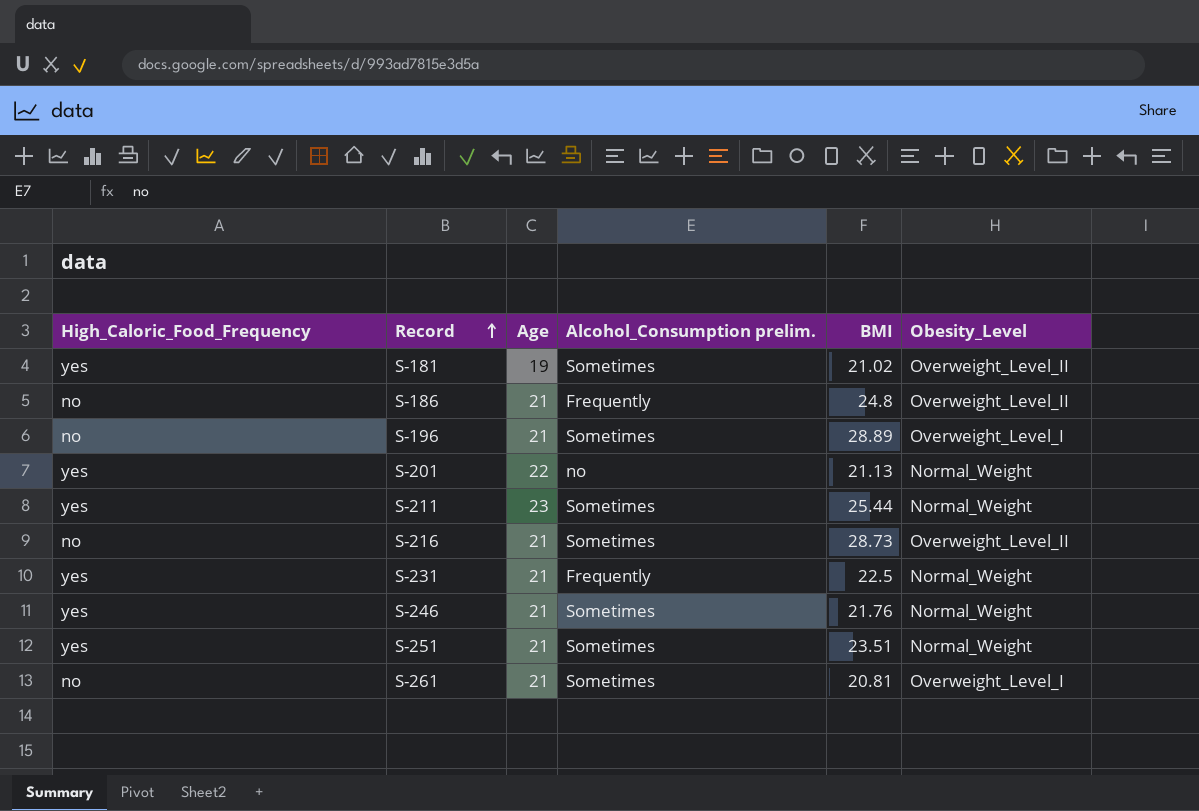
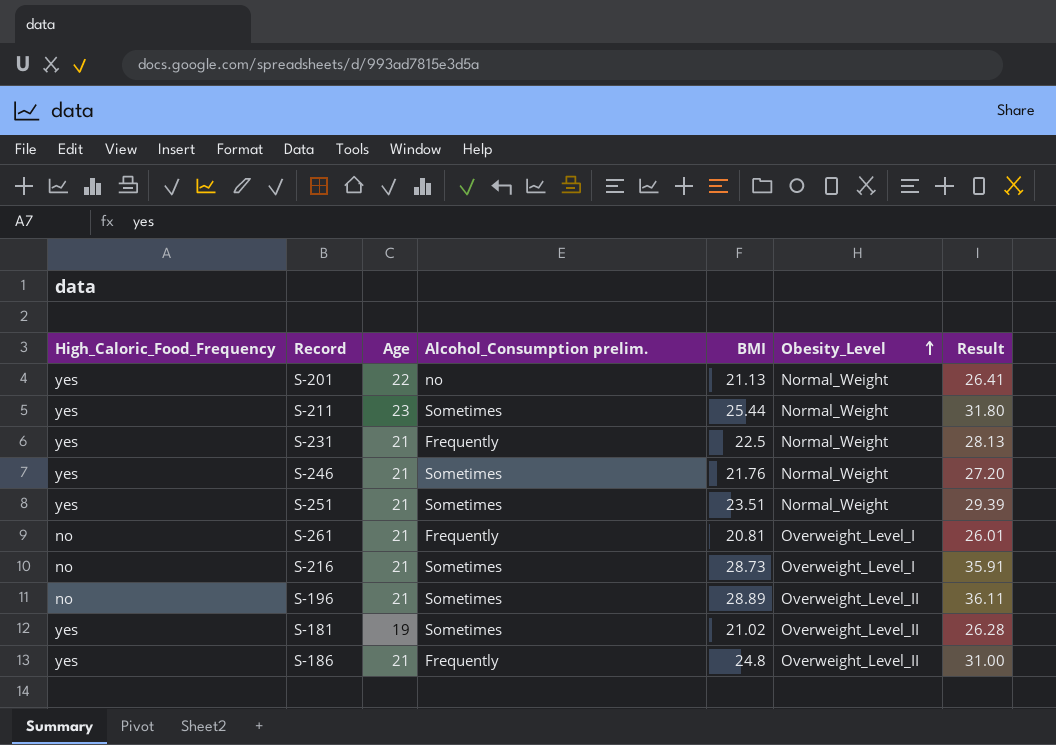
row order: Record ascending -> Obesity_Level ascending
column Result | formula: none -> [BMI] * 1.25
S-261 | Alcohol_Consumption prelim.: Sometimes -> Frequently
S-216 | Obesity_Level: Overweight_Level_II -> Overweight_Level_I
S-196 | Obesity_Level: Overweight_Level_I -> Overweight_Level_II
S-186 | High_Caloric_Food_Frequency: no -> yes

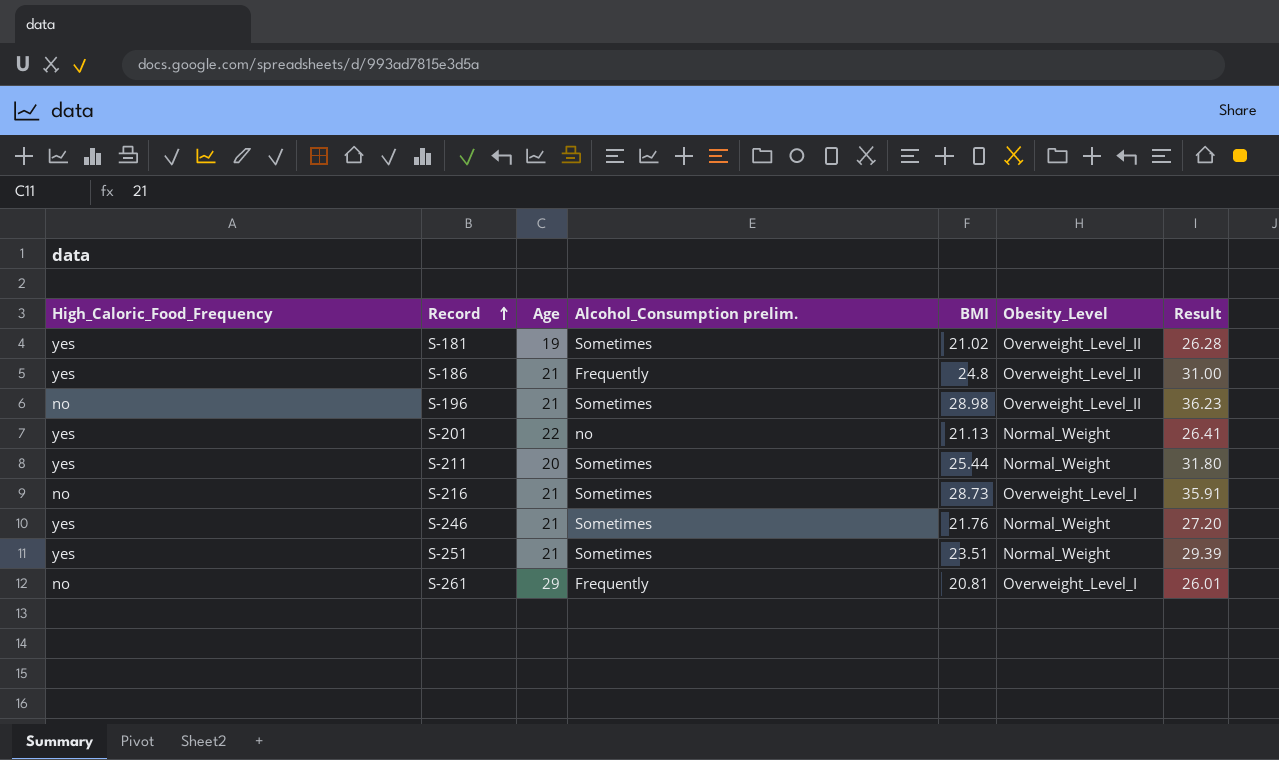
row order: Obesity_Level ascending -> Record ascending
row S-231: yes | 21 | Frequently | 22.5 | Normal_Weight | 28.13 -> none
S-196 | BMI: 28.89 -> 28.98
S-196 | Result: 36.11 -> 36.23
S-211 | Age: 23 -> 20
S-261 | Age: 21 -> 29

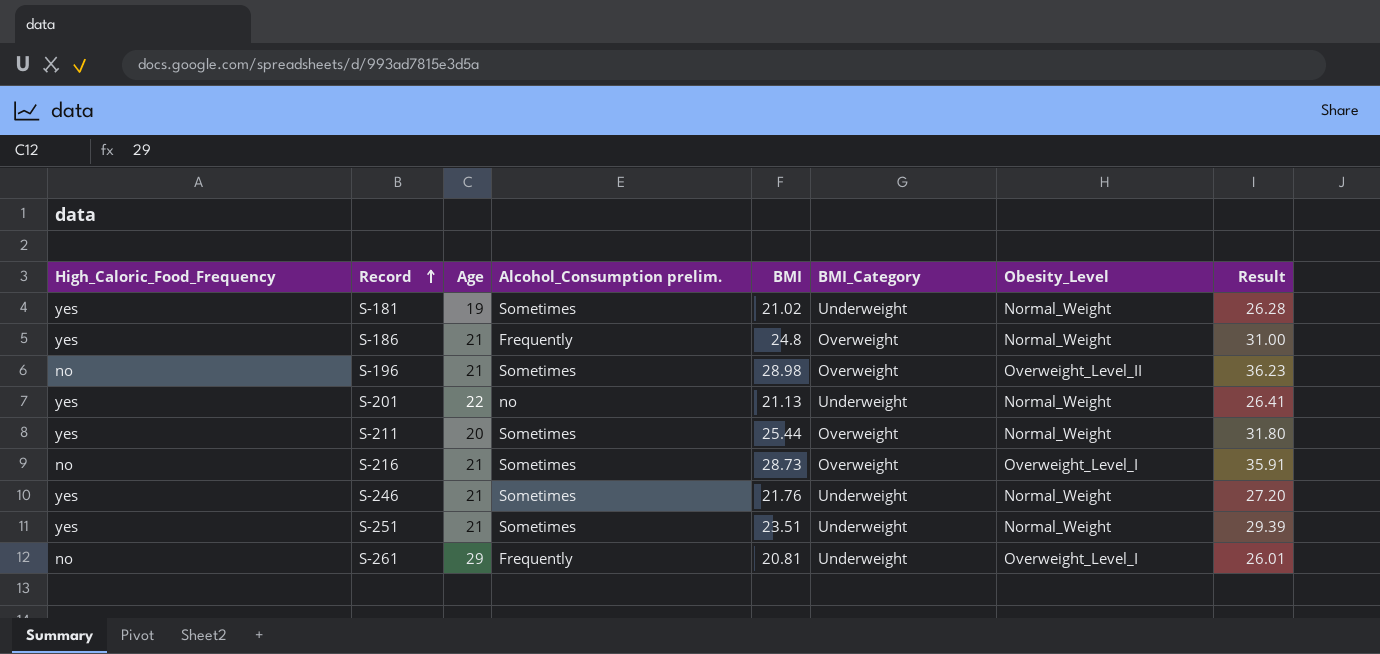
column BMI_Category | position: none -> 6
S-181 | Obesity_Level: Overweight_Level_II -> Normal_Weight
S-186 | Obesity_Level: Overweight_Level_II -> Normal_Weight

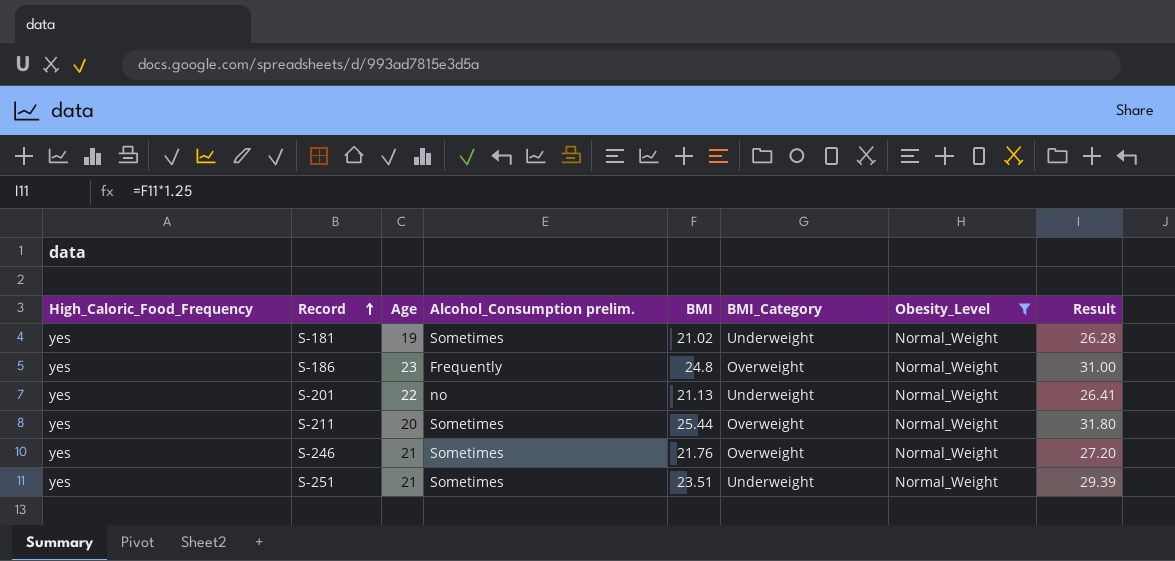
filter: none -> Obesity_Level = Normal_Weight
S-186 | Age: 21 -> 23
S-246 | BMI_Category: Underweight -> Overweight

